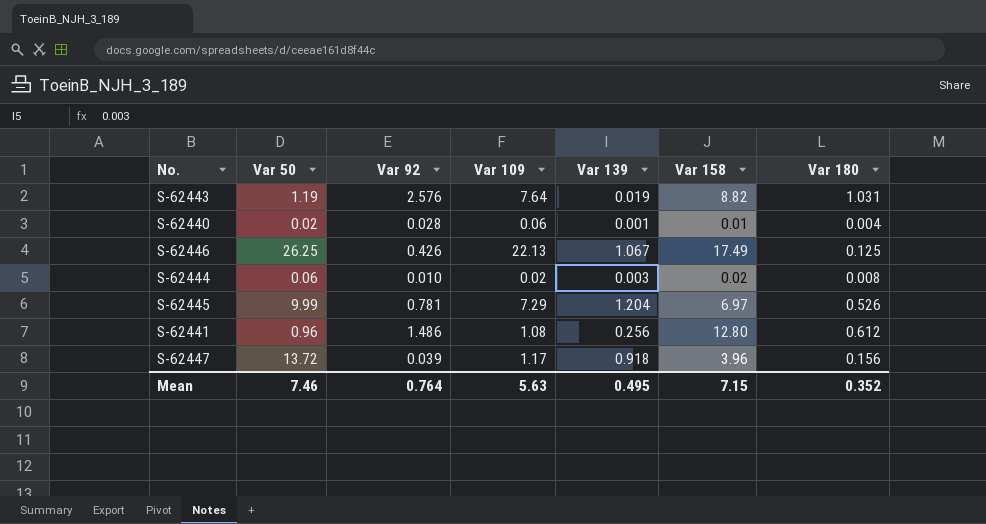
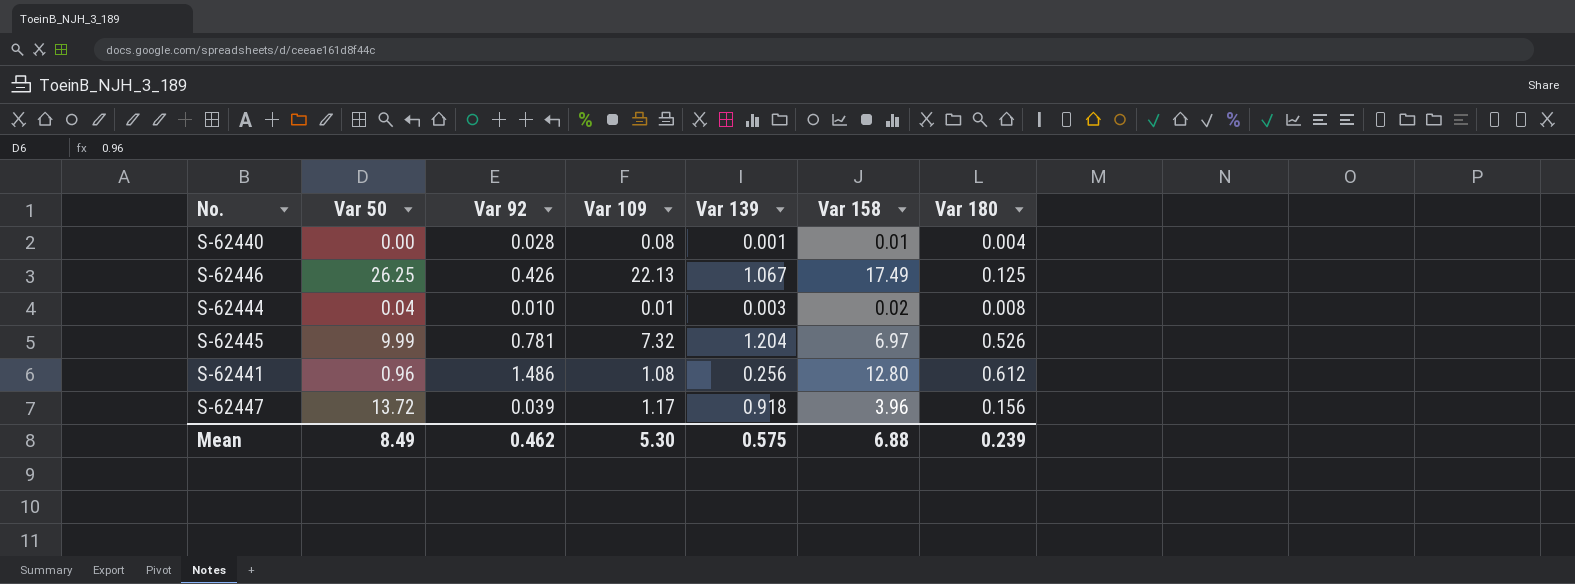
row S-62443: 1.19 | 2.576 | 7.64 | 0.019 | 8.82 | 1.031 -> none
S-62440 | Var 50: 0.02 -> 0.00
S-62440 | Var 109: 0.06 -> 0.08
S-62444 | Var 50: 0.06 -> 0.04
S-62444 | Var 109: 0.02 -> 0.01
S-62445 | Var 109: 7.29 -> 7.32
Mean | Var 50: 7.46 -> 8.49
Mean | Var 92: 0.764 -> 0.462
Mean | Var 109: 5.63 -> 5.30
Mean | Var 139: 0.495 -> 0.575
Mean | Var 158: 7.15 -> 6.88
Mean | Var 180: 0.352 -> 0.239

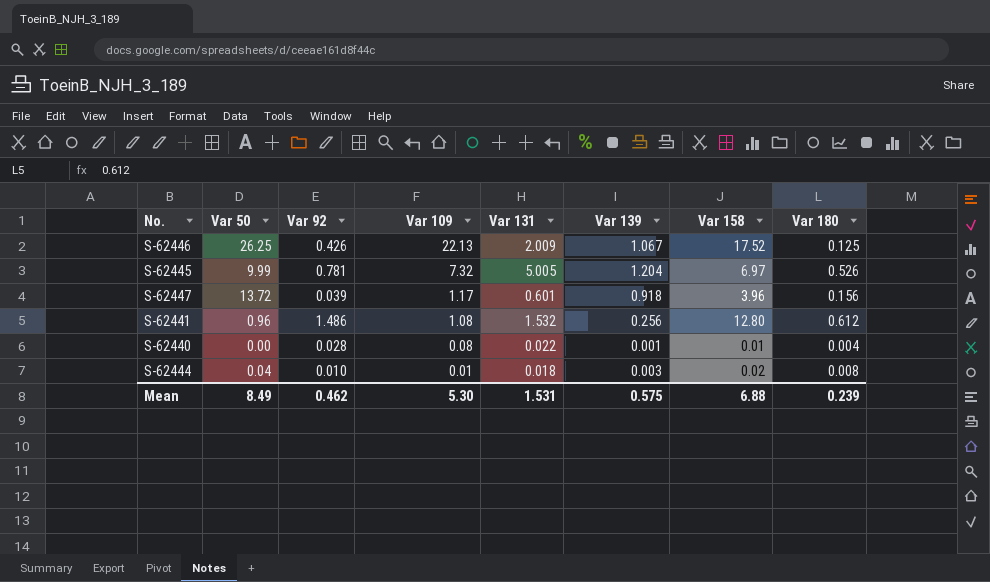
row order: none -> Var 109 descending
column Var 131 | position: none -> 5
S-62446 | Var 158: 17.49 -> 17.52

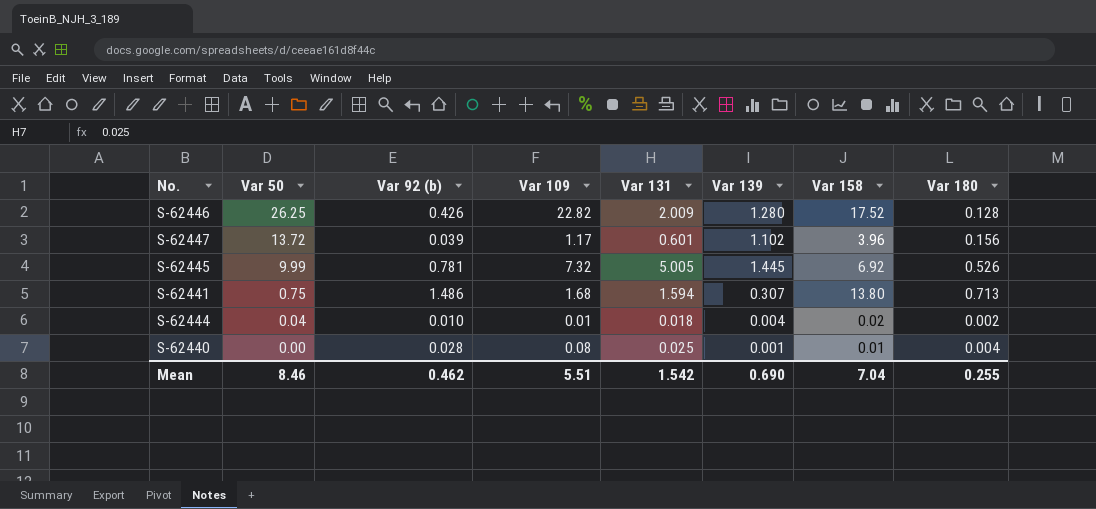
row order: Var 109 descending -> Var 50 descending
column name: Var 92 -> Var 92 (b)
S-62446 | Var 109: 22.13 -> 22.82
S-62446 | Var 139: 1.067 -> 1.280
S-62446 | Var 180: 0.125 -> 0.128
S-62447 | Var 139: 0.918 -> 1.102
S-62445 | Var 139: 1.204 -> 1.445
S-62445 | Var 158: 6.97 -> 6.92
S-62441 | Var 50: 0.96 -> 0.75
S-62441 | Var 109: 1.08 -> 1.68
S-62441 | Var 131: 1.532 -> 1.594
S-62441 | Var 139: 0.256 -> 0.307
S-62441 | Var 158: 12.80 -> 13.80
S-62441 | Var 180: 0.612 -> 0.713
S-62444 | Var 139: 0.003 -> 0.004
S-62444 | Var 180: 0.008 -> 0.002
S-62440 | Var 131: 0.022 -> 0.025
Mean | Var 50: 8.49 -> 8.46
Mean | Var 109: 5.30 -> 5.51
Mean | Var 131: 1.531 -> 1.542
Mean | Var 139: 0.575 -> 0.690
Mean | Var 158: 6.88 -> 7.04
Mean | Var 180: 0.239 -> 0.255

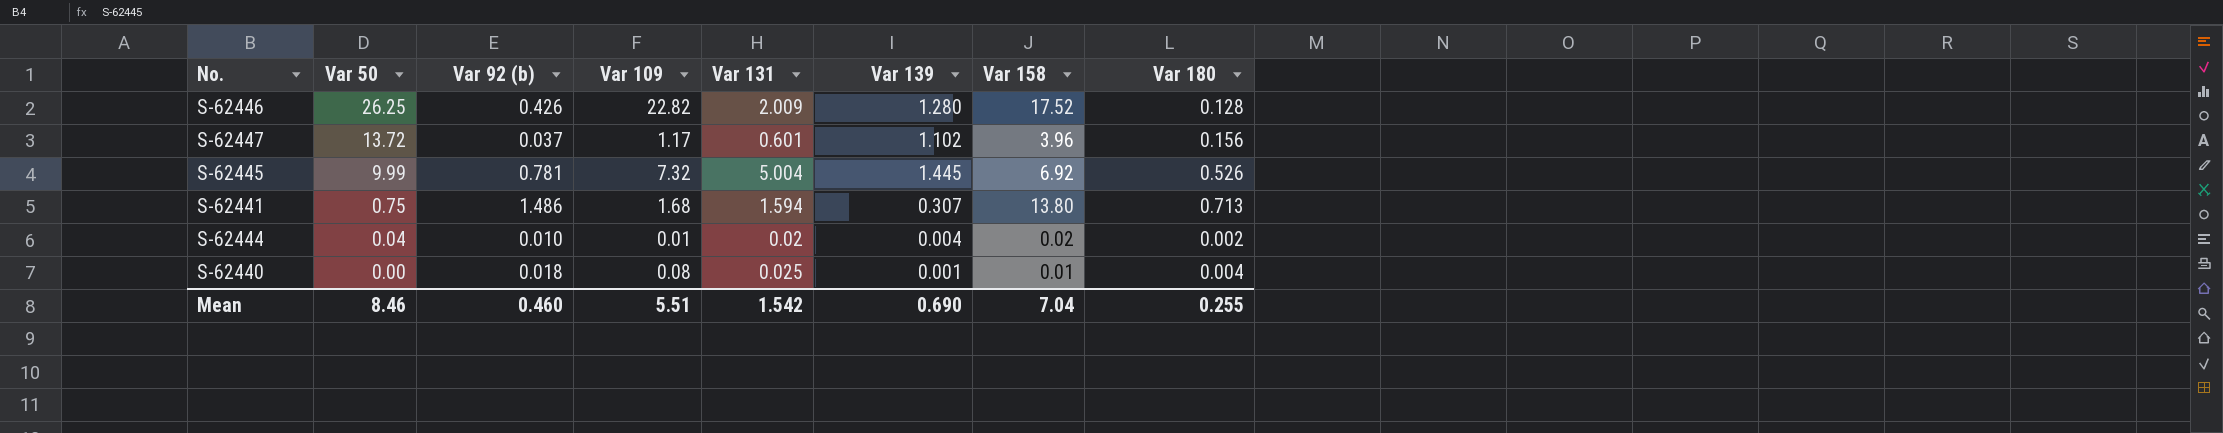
S-62447 | Var 92 (b): 0.039 -> 0.037
S-62445 | Var 131: 5.005 -> 5.004
S-62444 | Var 131: 0.018 -> 0.02
S-62440 | Var 92 (b): 0.028 -> 0.018
Mean | Var 92 (b): 0.462 -> 0.460

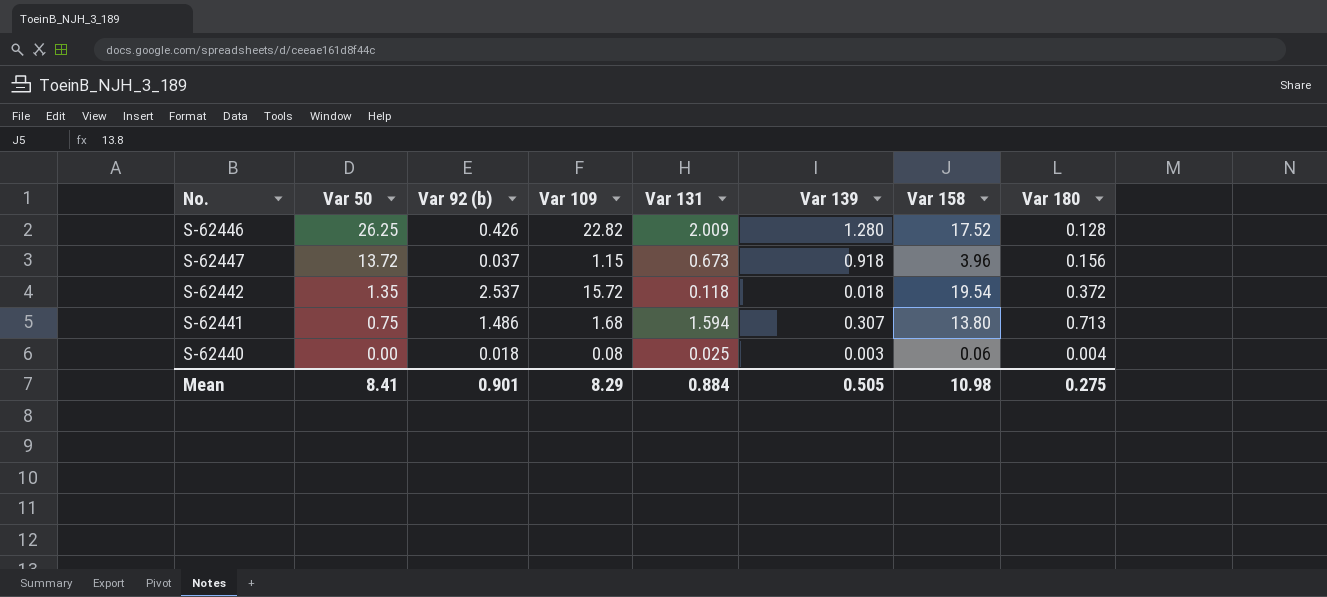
row S-62445: 9.99 | 0.781 | 7.32 | 5.004 | 1.445 | 6.92 | 0.526 -> none
row S-62444: 0.04 | 0.010 | 0.01 | 0.02 | 0.004 | 0.02 | 0.002 -> none
S-62447 | Var 109: 1.17 -> 1.15
S-62447 | Var 131: 0.601 -> 0.673
S-62447 | Var 139: 1.102 -> 0.918
row S-62442: none -> 1.35 | 2.537 | 15.72 | 0.118 | 0.018 | 19.54 | 0.372
S-62440 | Var 139: 0.001 -> 0.003
S-62440 | Var 158: 0.01 -> 0.06
Mean | Var 50: 8.46 -> 8.41
Mean | Var 92 (b): 0.460 -> 0.901
Mean | Var 109: 5.51 -> 8.29
Mean | Var 131: 1.542 -> 0.884
Mean | Var 139: 0.690 -> 0.505
Mean | Var 158: 7.04 -> 10.98
Mean | Var 180: 0.255 -> 0.275

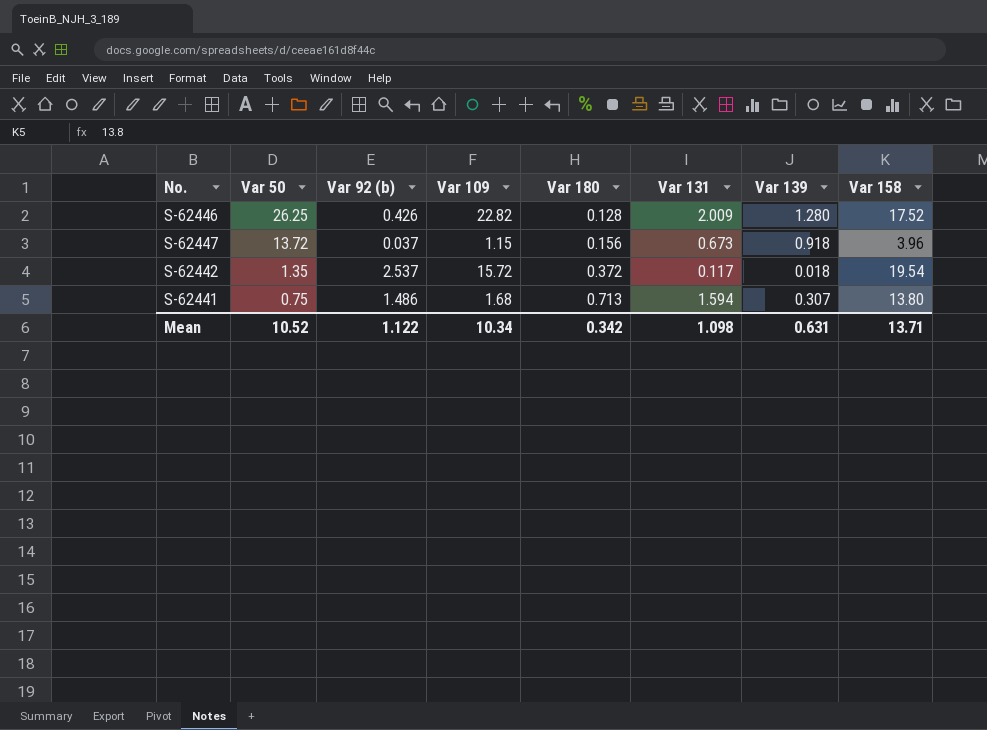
column Var 180 | position: 8 -> 5
row S-62440: 0.00 | 0.018 | 0.08 | 0.025 | 0.003 | 0.06 | 0.004 -> none
S-62442 | Var 131: 0.118 -> 0.117
Mean | Var 50: 8.41 -> 10.52
Mean | Var 92 (b): 0.901 -> 1.122
Mean | Var 109: 8.29 -> 10.34
Mean | Var 180: 0.275 -> 0.342
Mean | Var 131: 0.884 -> 1.098
Mean | Var 139: 0.505 -> 0.631
Mean | Var 158: 10.98 -> 13.71

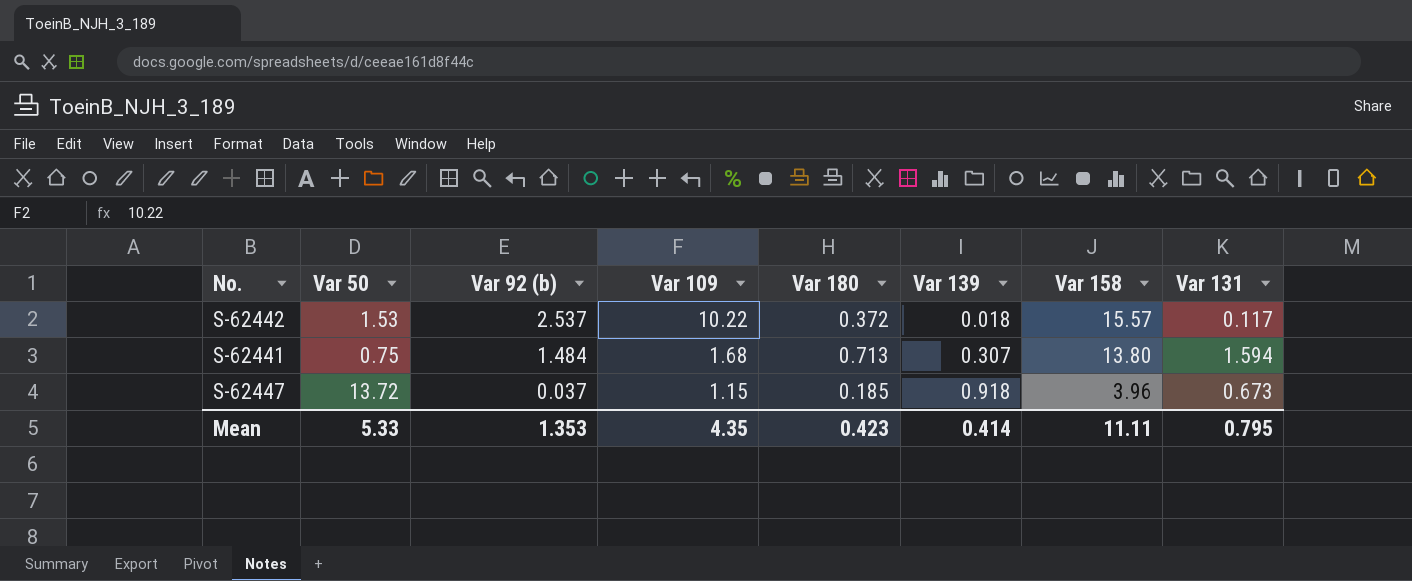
row order: Var 50 descending -> Var 92 (b) descending
column Var 131 | position: 6 -> 8
row S-62446: 26.25 | 0.426 | 22.82 | 0.128 | 2.009 | 1.280 | 17.52 -> none
S-62442 | Var 50: 1.35 -> 1.53
S-62442 | Var 109: 15.72 -> 10.22
S-62442 | Var 158: 19.54 -> 15.57
S-62441 | Var 92 (b): 1.486 -> 1.484
S-62447 | Var 180: 0.156 -> 0.185
Mean | Var 50: 10.52 -> 5.33
Mean | Var 92 (b): 1.122 -> 1.353
Mean | Var 109: 10.34 -> 4.35
Mean | Var 180: 0.342 -> 0.423
Mean | Var 139: 0.631 -> 0.414
Mean | Var 158: 13.71 -> 11.11
Mean | Var 131: 1.098 -> 0.795

